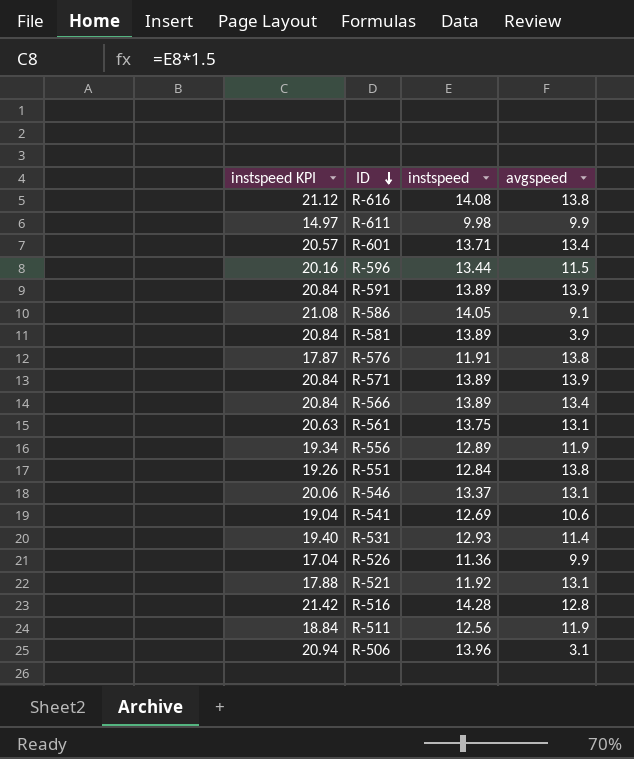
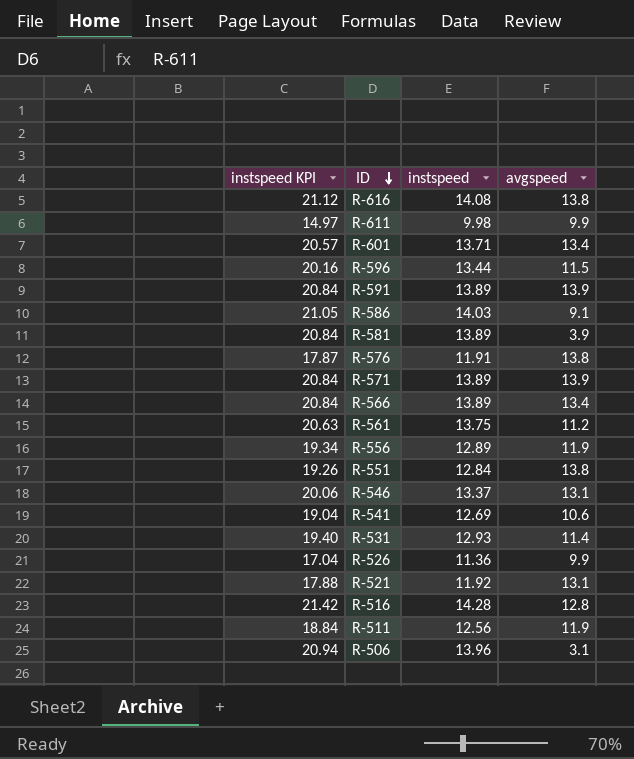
R-586 | instspeed KPI: 21.08 -> 21.05
R-586 | instspeed: 14.05 -> 14.03
R-561 | avgspeed: 13.1 -> 11.2

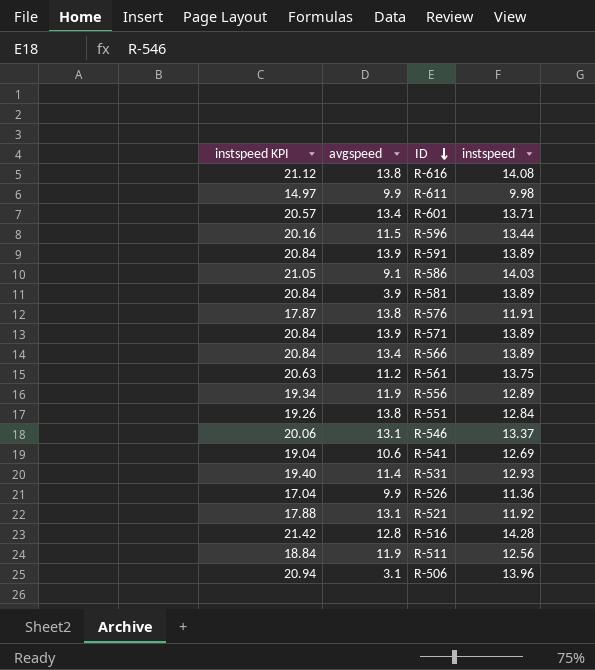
column avgspeed | position: 4 -> 2

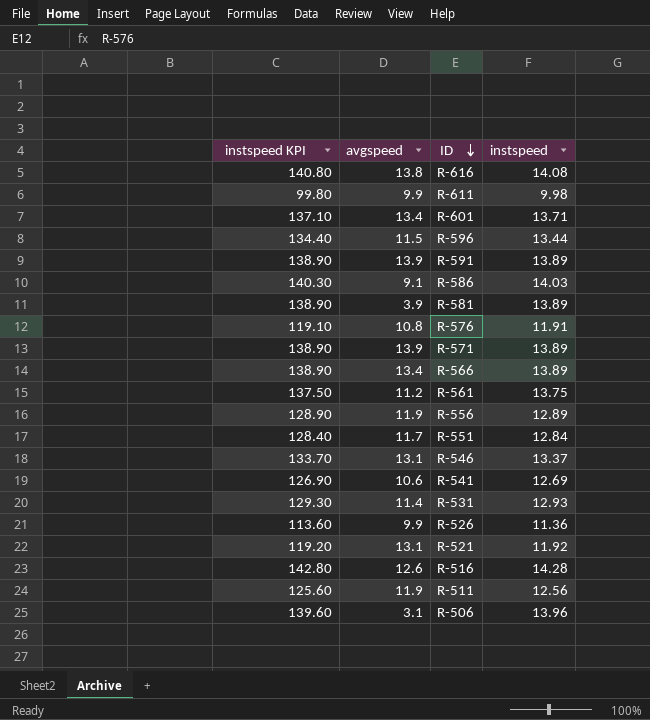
column instspeed KPI | formula: [instspeed] * 1.5 -> [instspeed] * 10
R-576 | avgspeed: 13.8 -> 10.8
R-551 | avgspeed: 13.8 -> 11.7
R-516 | avgspeed: 12.8 -> 12.6

